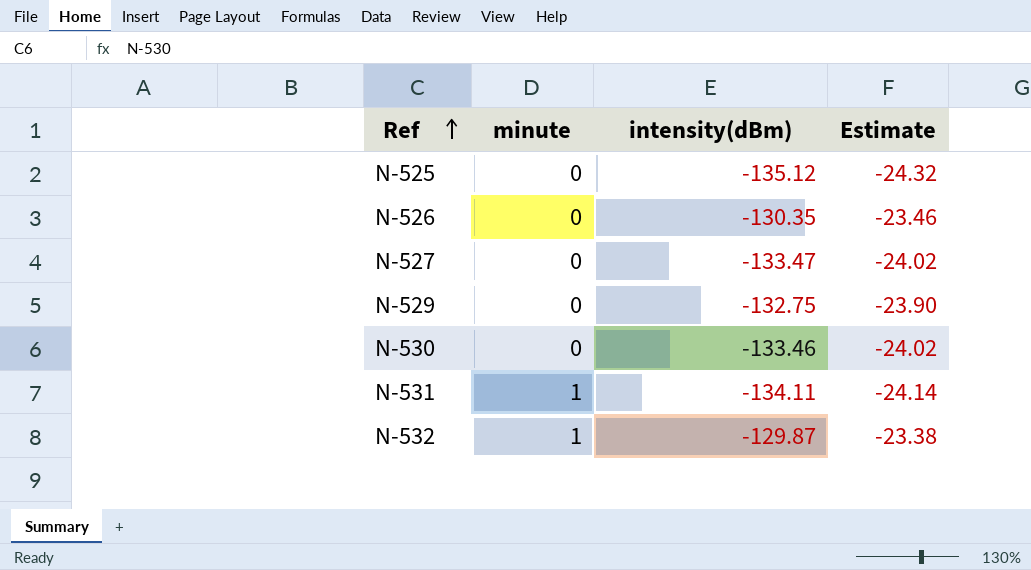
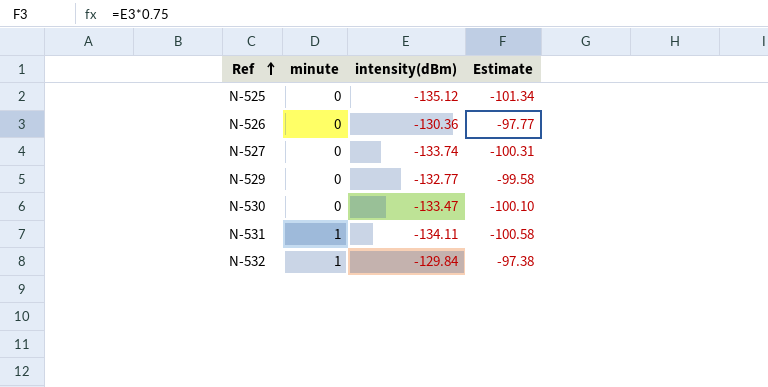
column Estimate | formula: [intensity(dBm)] * 0.18 -> [intensity(dBm)] * 0.75
N-526 | intensity(dBm): -130.35 -> -130.36
N-527 | intensity(dBm): -133.47 -> -133.74
N-529 | intensity(dBm): -132.75 -> -132.77
N-530 | intensity(dBm): -133.46 -> -133.47
N-532 | intensity(dBm): -129.87 -> -129.84

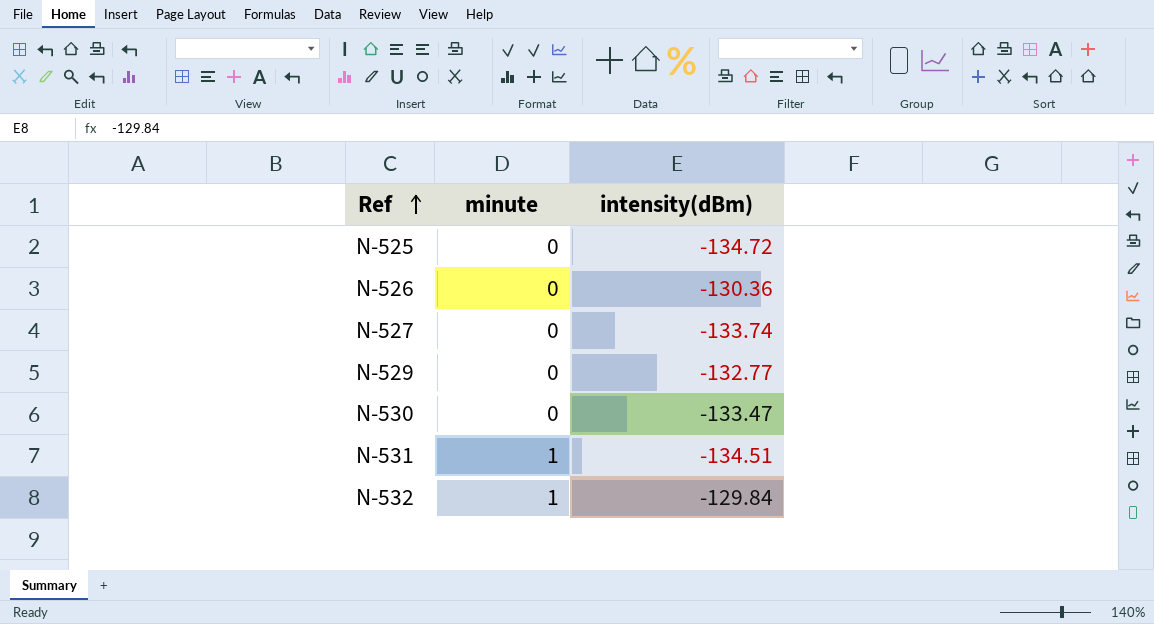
column Estimate | formula: [intensity(dBm)] * 0.75 -> none
N-525 | intensity(dBm): -135.12 -> -134.72
N-531 | intensity(dBm): -134.11 -> -134.51

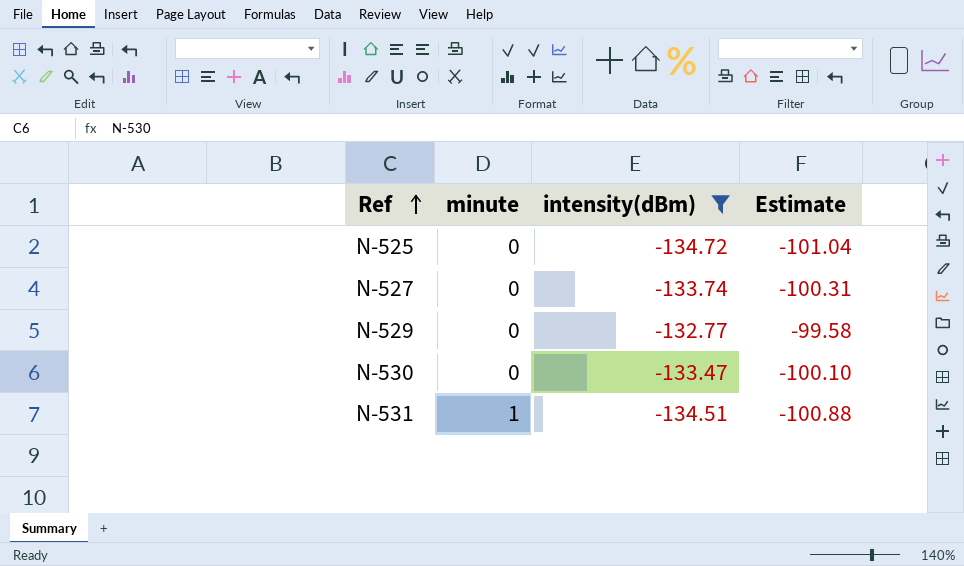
filter: none -> intensity(dBm) <= -132.77
column Estimate | formula: none -> [intensity(dBm)] * 0.75

